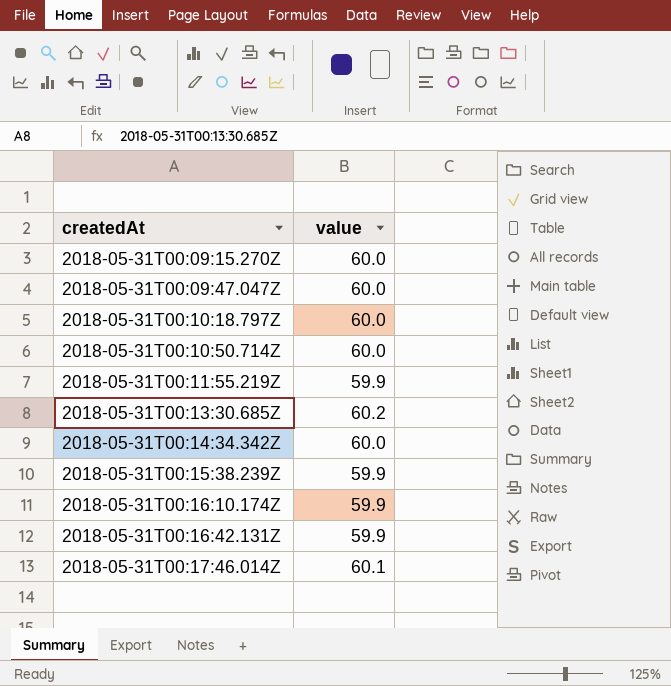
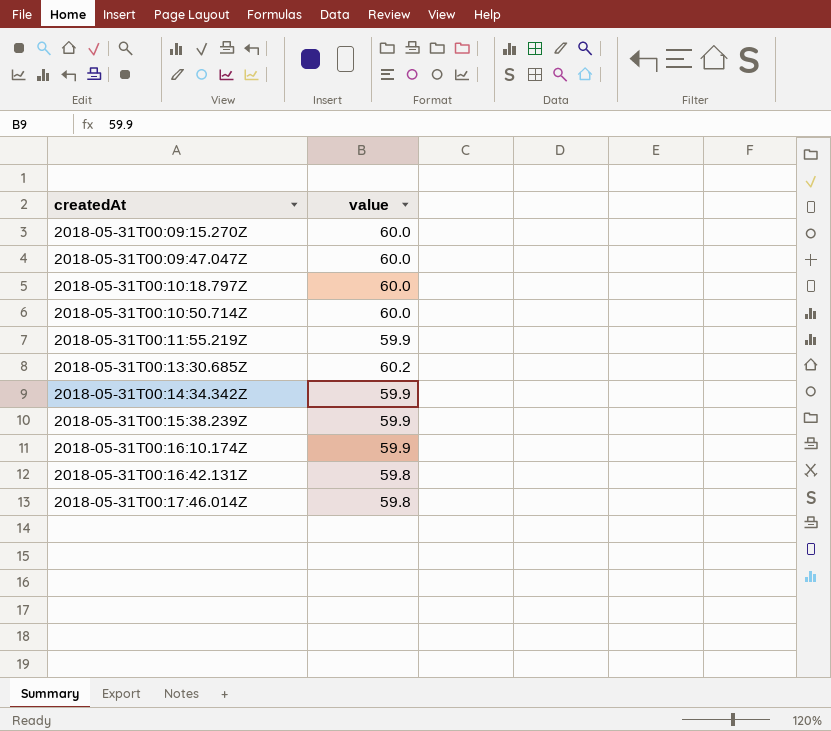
2018-05-31T00:14:34.342Z | value: 60.0 -> 59.9
2018-05-31T00:16:42.131Z | value: 59.9 -> 59.8
2018-05-31T00:17:46.014Z | value: 60.1 -> 59.8

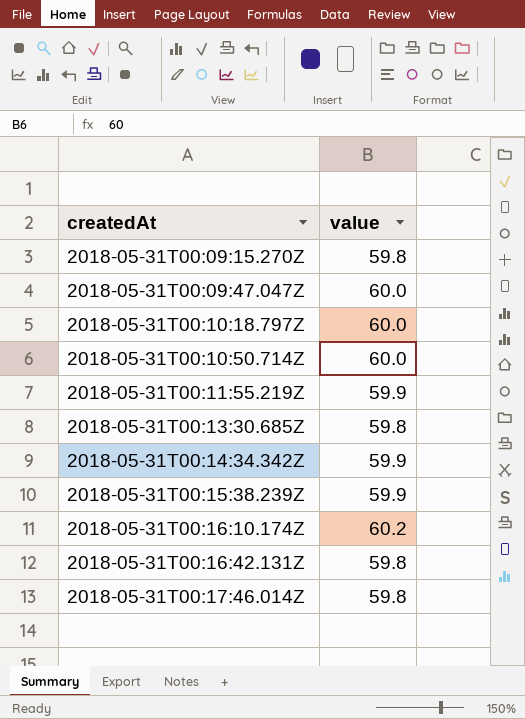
2018-05-31T00:09:15.270Z | value: 60.0 -> 59.8
2018-05-31T00:13:30.685Z | value: 60.2 -> 59.8
2018-05-31T00:16:10.174Z | value: 59.9 -> 60.2

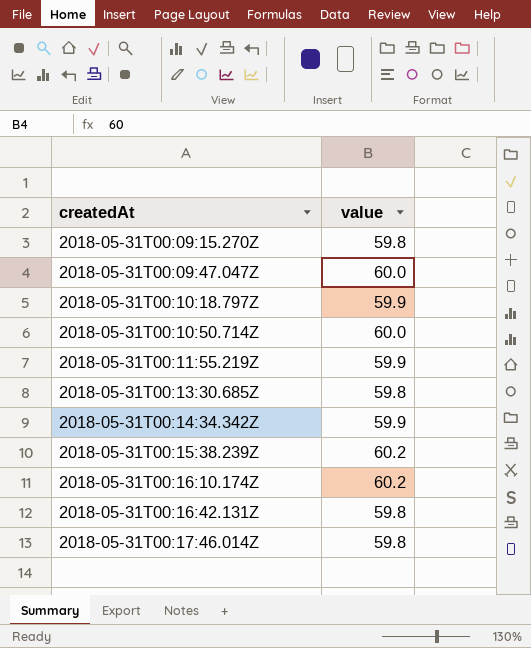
2018-05-31T00:10:18.797Z | value: 60.0 -> 59.9
2018-05-31T00:15:38.239Z | value: 59.9 -> 60.2

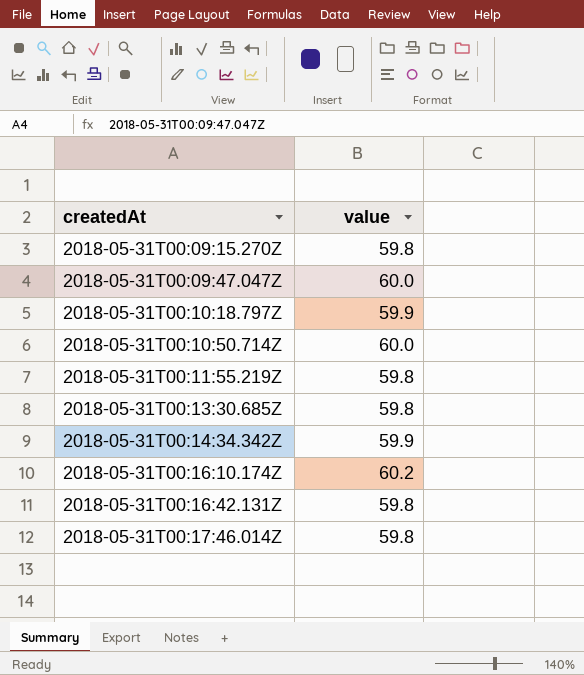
row 2018-05-31T00:15:38.239Z: 60.2 -> none
2018-05-31T00:11:55.219Z | value: 59.9 -> 59.8

